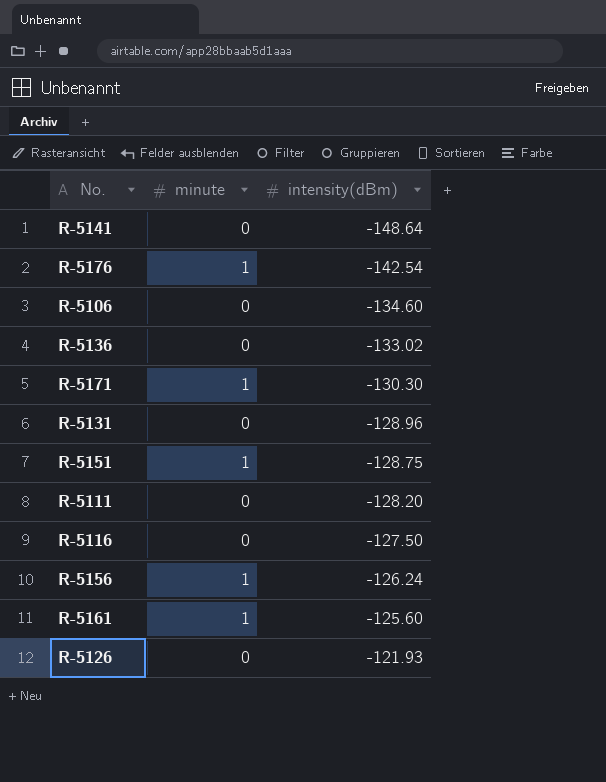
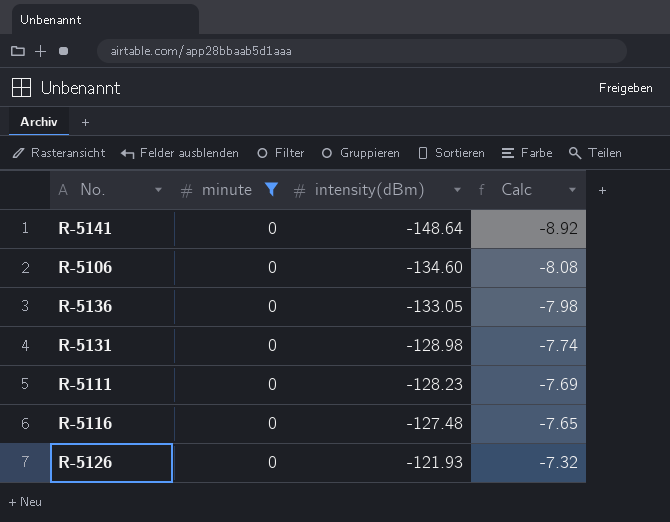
filter: none -> minute = 0
column Calc | formula: none -> [intensity(dBm)] * 0.06
R-5136 | intensity(dBm): -133.02 -> -133.05
R-5131 | intensity(dBm): -128.96 -> -128.98
R-5111 | intensity(dBm): -128.20 -> -128.23
R-5116 | intensity(dBm): -127.50 -> -127.48

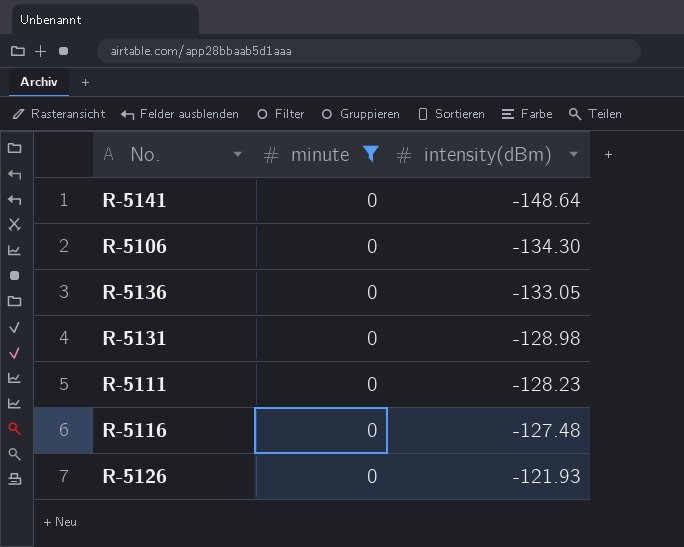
column Calc | formula: [intensity(dBm)] * 0.06 -> none
R-5106 | intensity(dBm): -134.60 -> -134.30

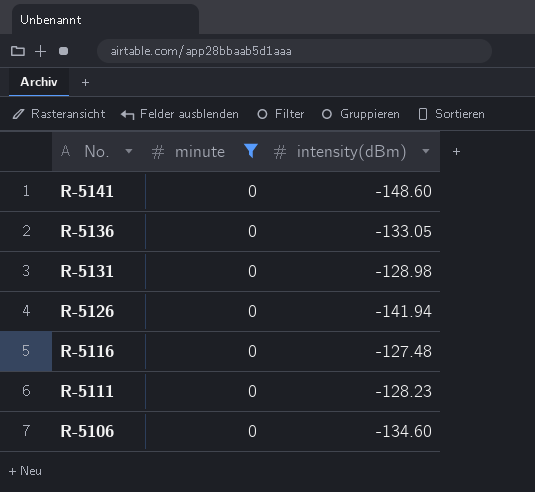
row order: intensity(dBm) ascending -> No. descending
R-5141 | intensity(dBm): -148.64 -> -148.60
R-5126 | intensity(dBm): -121.93 -> -141.94
R-5106 | intensity(dBm): -134.30 -> -134.60

